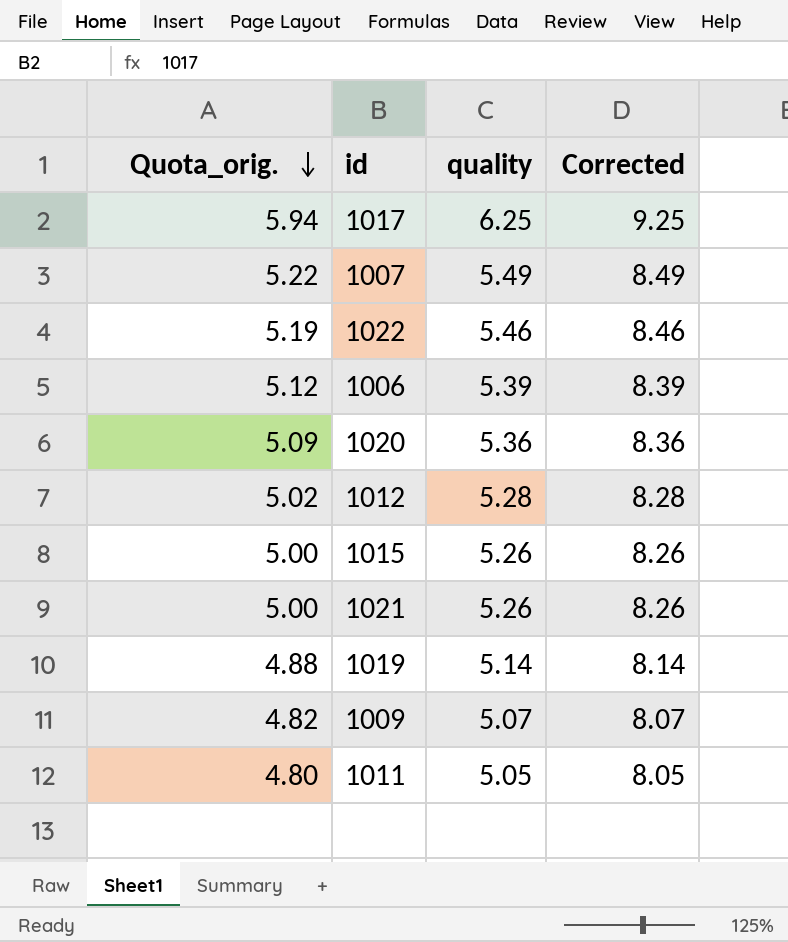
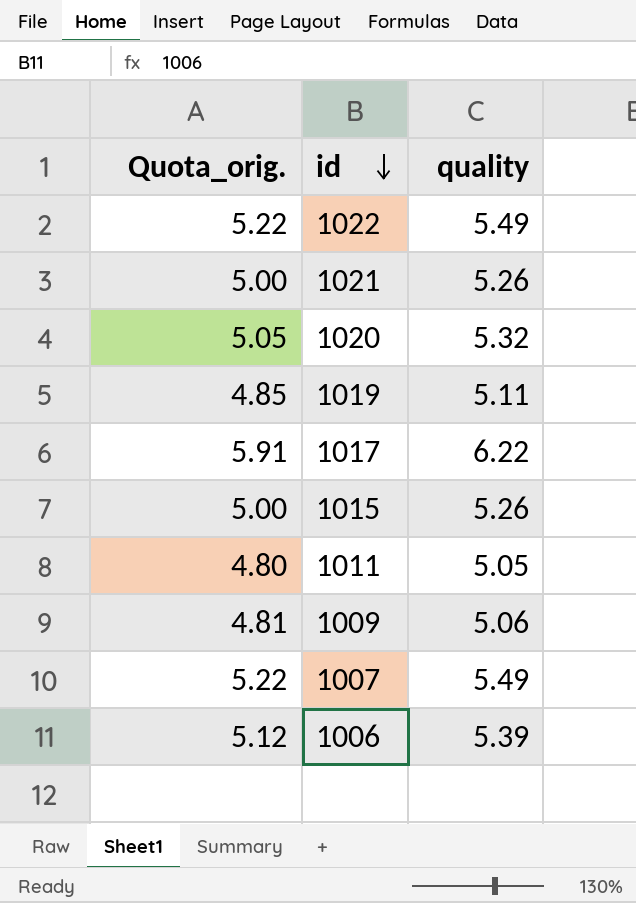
row order: Quota_orig. descending -> id descending
column Corrected | formula: [quality] + 3 -> none
row 1012: 5.02 | 5.28 | 8.28 -> none
1022 | Quota_orig.: 5.19 -> 5.22
1022 | quality: 5.46 -> 5.49
1020 | Quota_orig.: 5.09 -> 5.05
1020 | quality: 5.36 -> 5.32
1019 | Quota_orig.: 4.88 -> 4.85
1019 | quality: 5.14 -> 5.11
1017 | Quota_orig.: 5.94 -> 5.91
1017 | quality: 6.25 -> 6.22
1009 | Quota_orig.: 4.82 -> 4.81
1009 | quality: 5.07 -> 5.06

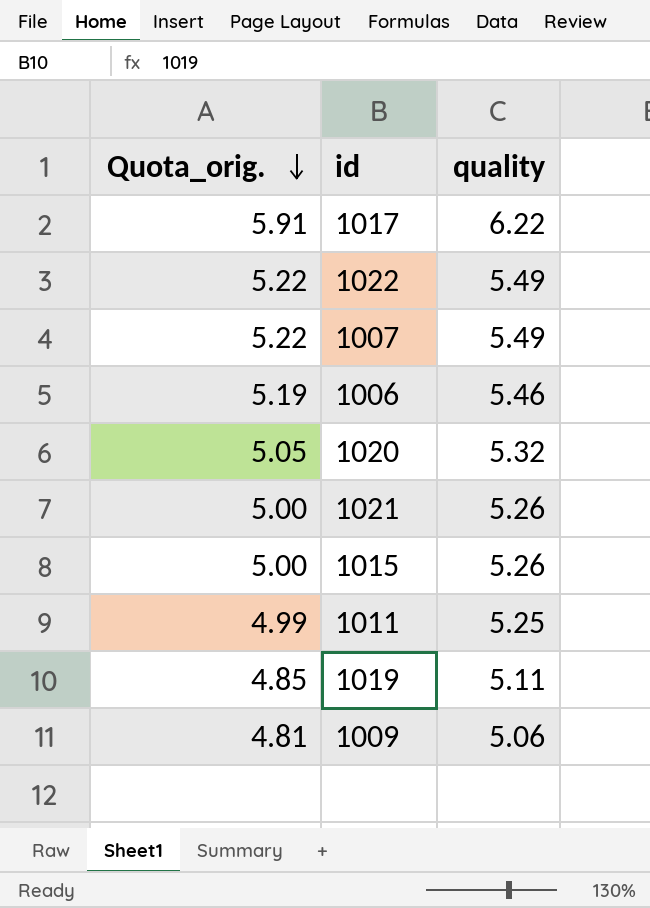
row order: id descending -> Quota_orig. descending
1006 | Quota_orig.: 5.12 -> 5.19
1006 | quality: 5.39 -> 5.46
1011 | Quota_orig.: 4.80 -> 4.99
1011 | quality: 5.05 -> 5.25

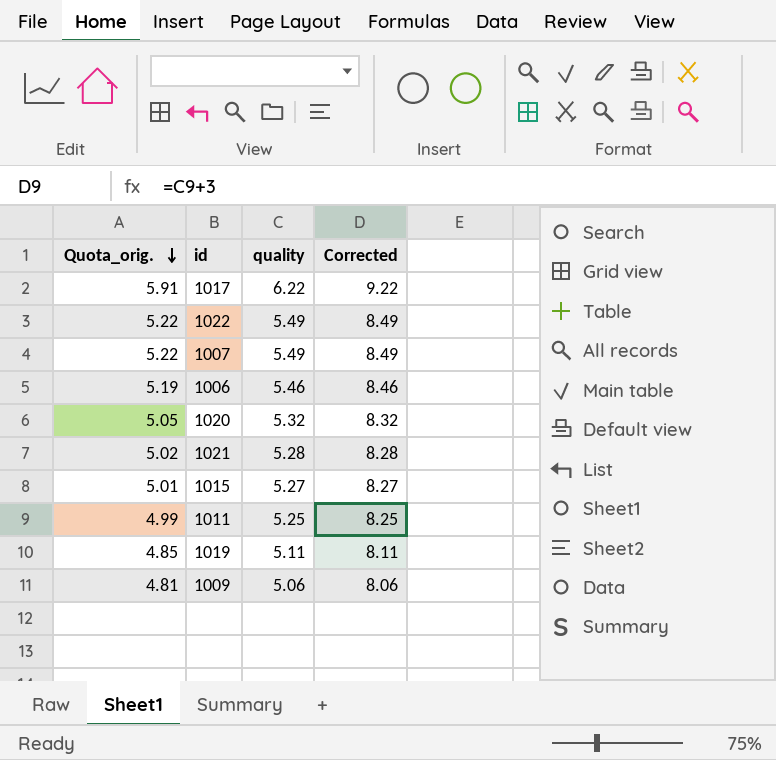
column Corrected | formula: none -> [quality] + 3
1021 | Quota_orig.: 5.00 -> 5.02
1021 | quality: 5.26 -> 5.28
1015 | Quota_orig.: 5.00 -> 5.01
1015 | quality: 5.26 -> 5.27

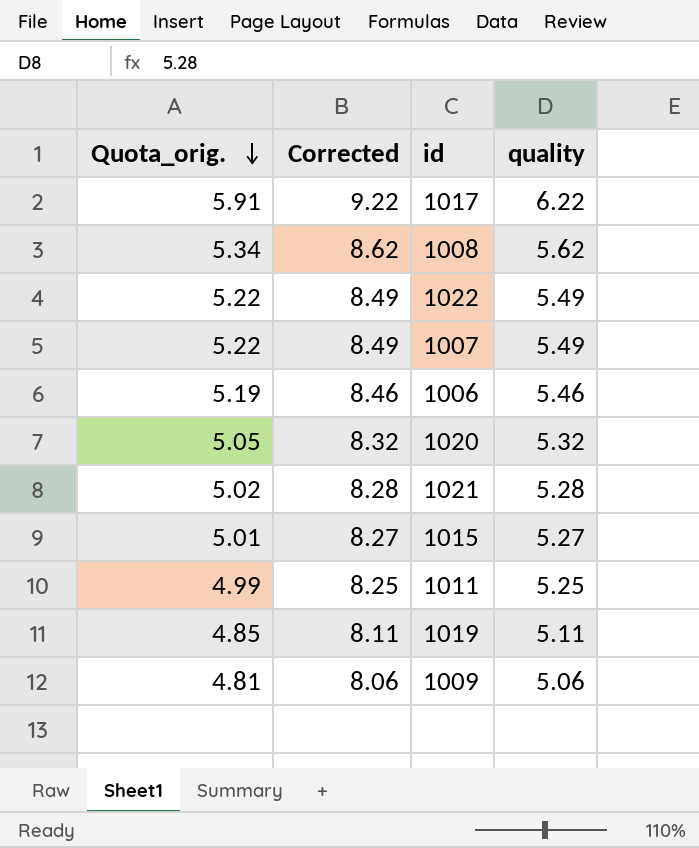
column Corrected | position: 4 -> 2
row 1008: none -> 5.34 | 8.62 | 5.62

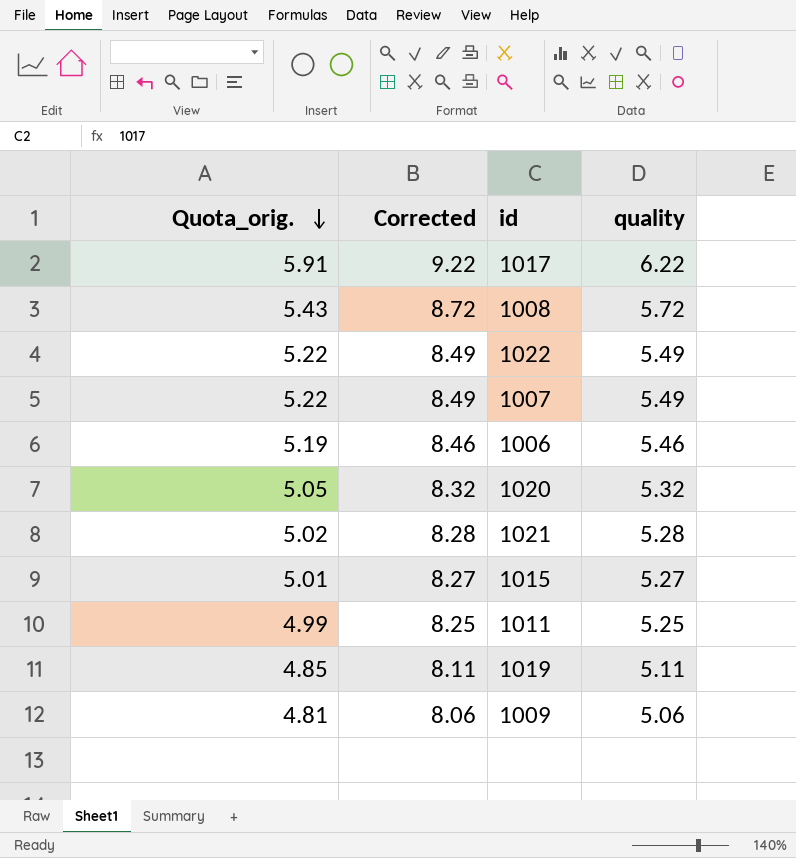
1008 | Quota_orig.: 5.34 -> 5.43
1008 | Corrected: 8.62 -> 8.72
1008 | quality: 5.62 -> 5.72

